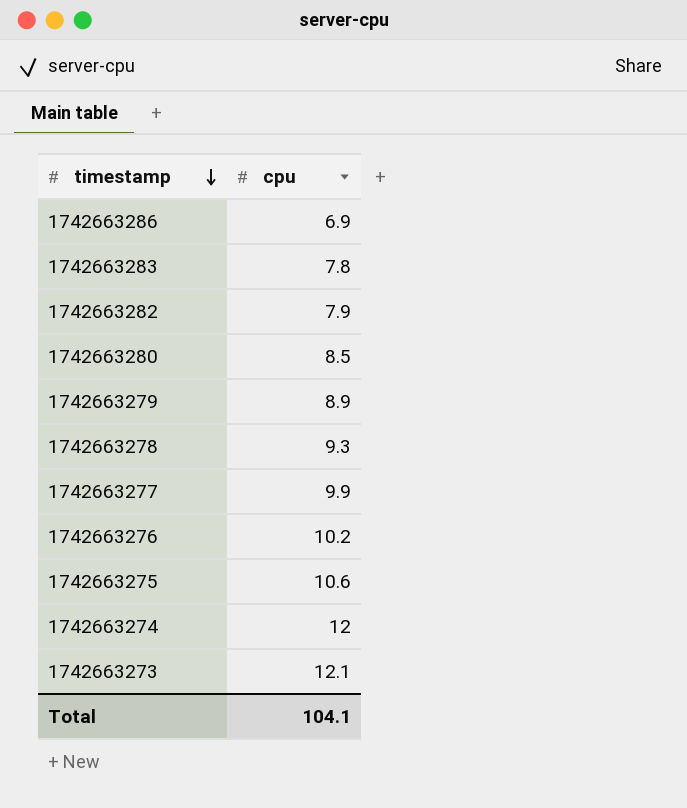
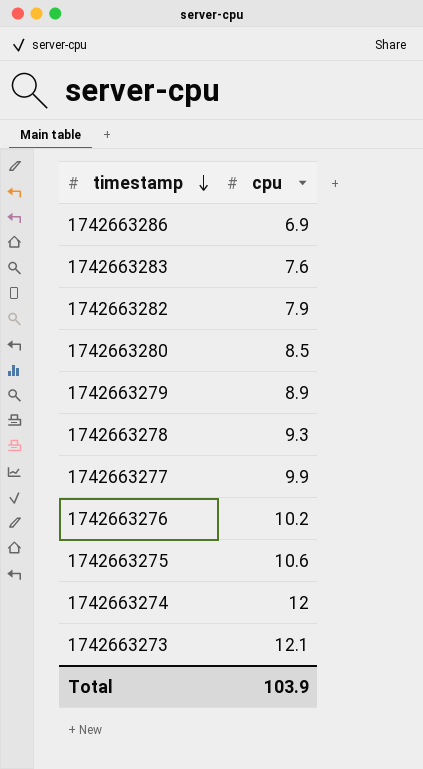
1742663283 | cpu: 7.8 -> 7.6
Total | cpu: 104.1 -> 103.9

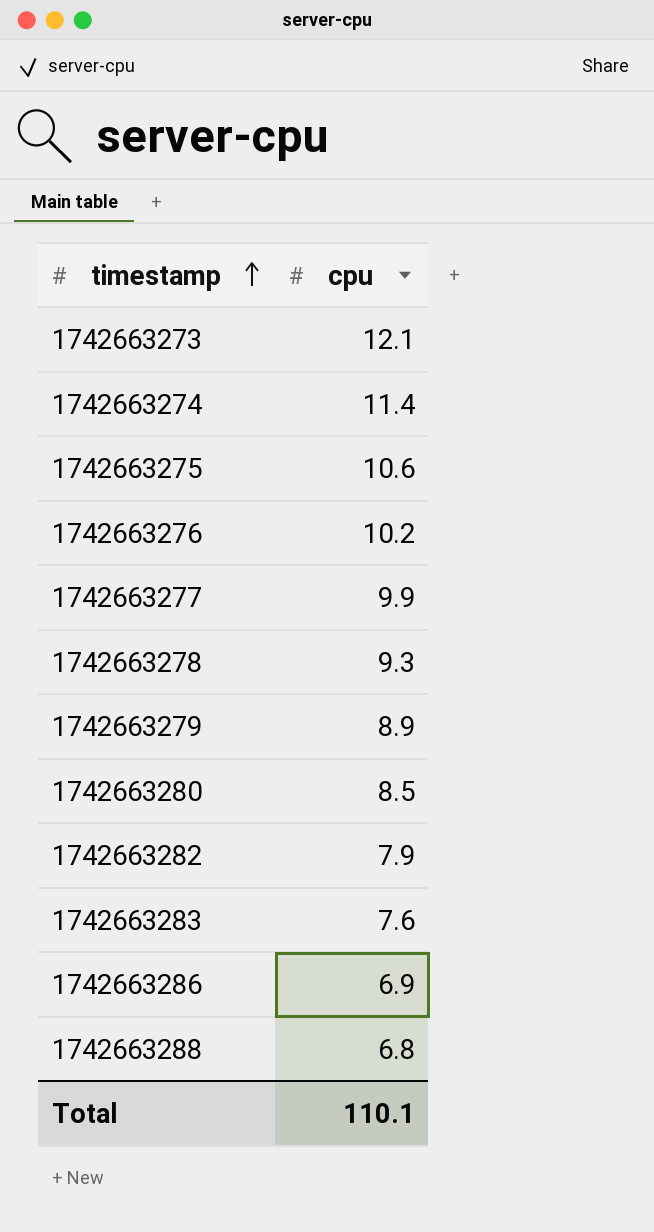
row order: timestamp descending -> timestamp ascending
1742663274 | cpu: 12 -> 11.4
row 1742663288: none -> 6.8
Total | cpu: 103.9 -> 110.1

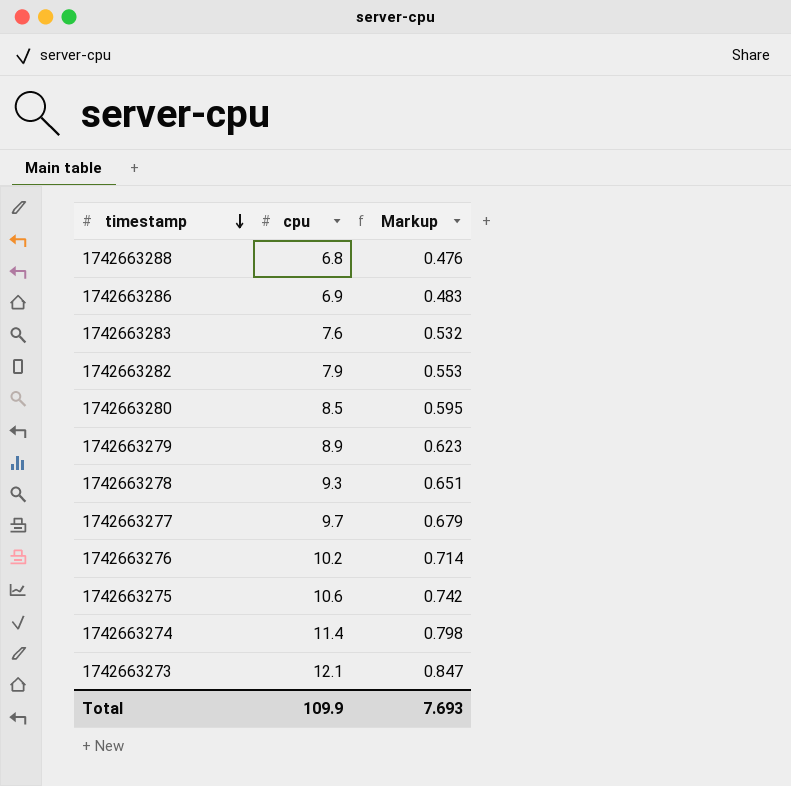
row order: timestamp ascending -> timestamp descending
column Markup | formula: none -> [cpu] * 0.07
1742663277 | cpu: 9.9 -> 9.7
Total | cpu: 110.1 -> 109.9

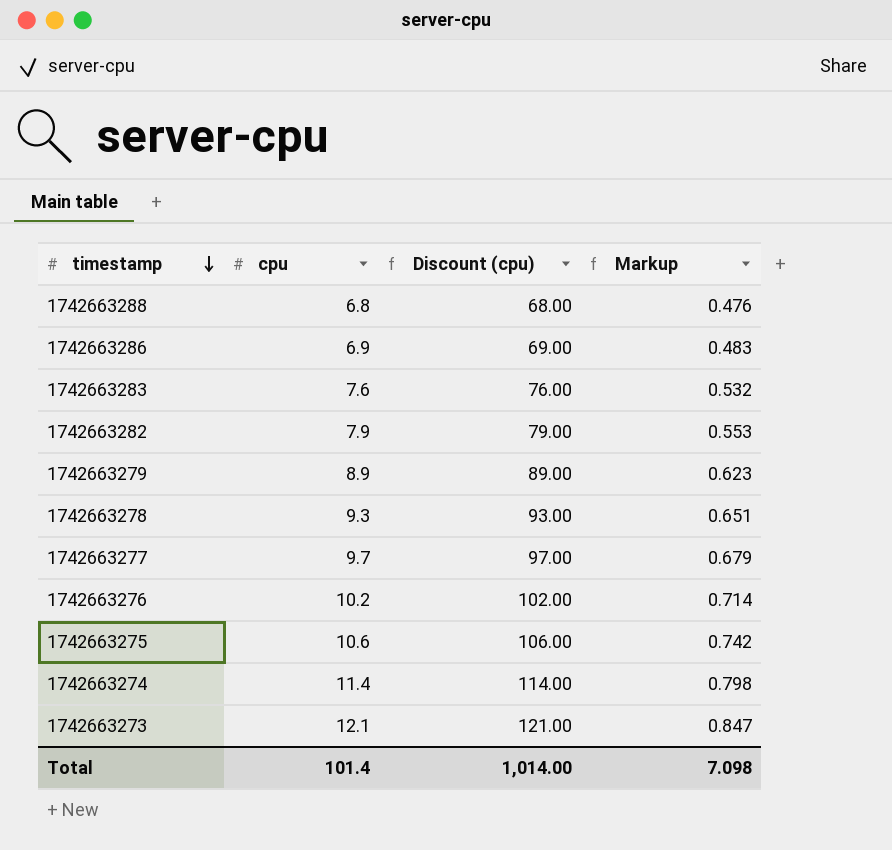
column Discount (cpu) | formula: none -> [cpu] * 10
row 1742663280: 8.5 | 0.595 -> none
Total | cpu: 109.9 -> 101.4
Total | Markup: 7.693 -> 7.098

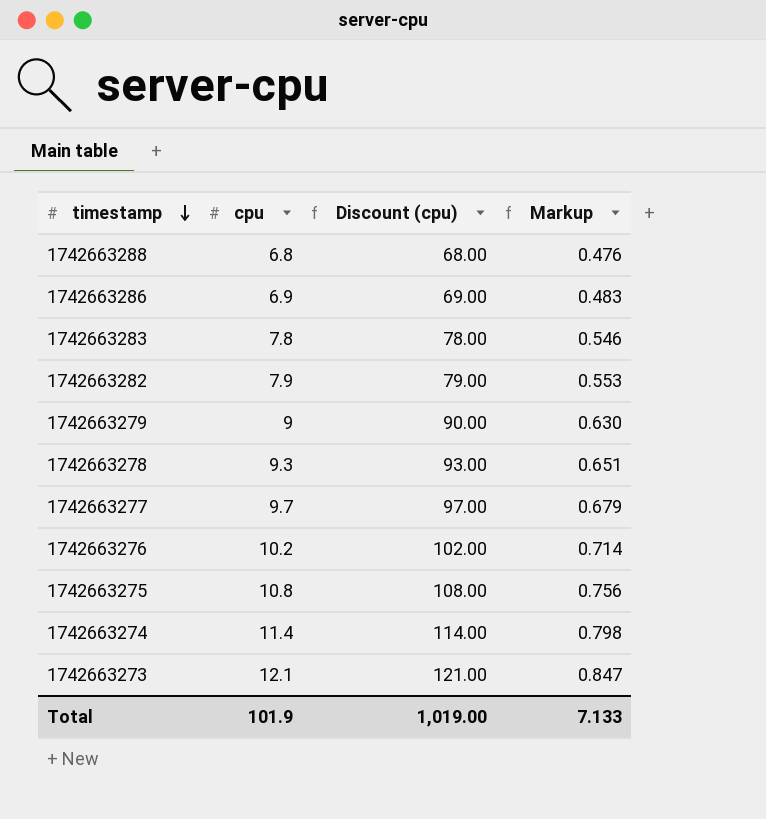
1742663283 | cpu: 7.6 -> 7.8
1742663283 | Discount (cpu): 76.00 -> 78.00
1742663283 | Markup: 0.532 -> 0.546
1742663279 | cpu: 8.9 -> 9
1742663279 | Discount (cpu): 89.00 -> 90.00
1742663279 | Markup: 0.623 -> 0.630
1742663275 | cpu: 10.6 -> 10.8
1742663275 | Discount (cpu): 106.00 -> 108.00
1742663275 | Markup: 0.742 -> 0.756
Total | cpu: 101.4 -> 101.9
Total | Discount (cpu): 1,014.00 -> 1,019.00
Total | Markup: 7.098 -> 7.133

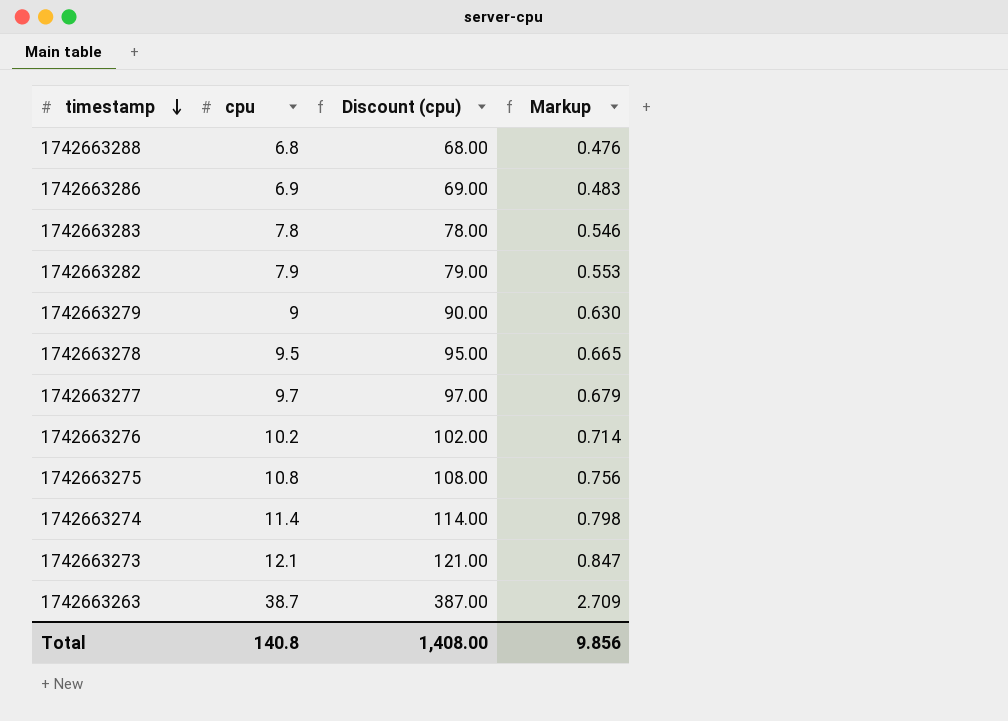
1742663278 | cpu: 9.3 -> 9.5
1742663278 | Discount (cpu): 93.00 -> 95.00
1742663278 | Markup: 0.651 -> 0.665
row 1742663263: none -> 38.7 | 387.00 | 2.709
Total | cpu: 101.9 -> 140.8
Total | Discount (cpu): 1,019.00 -> 1,408.00
Total | Markup: 7.133 -> 9.856

